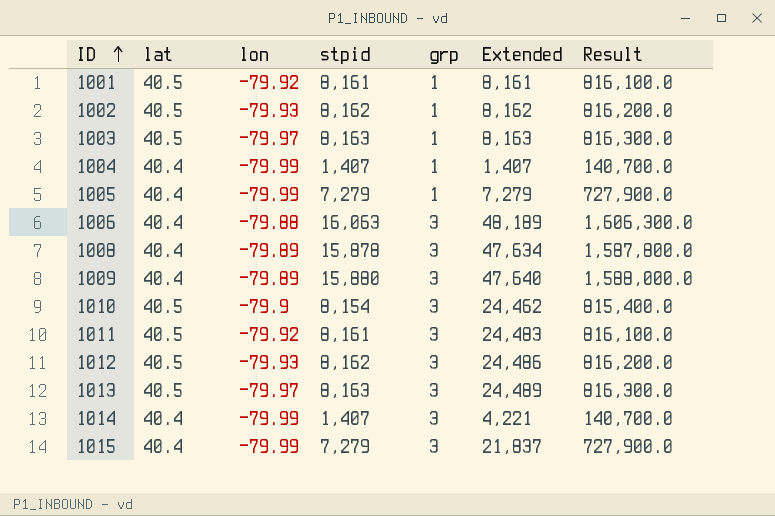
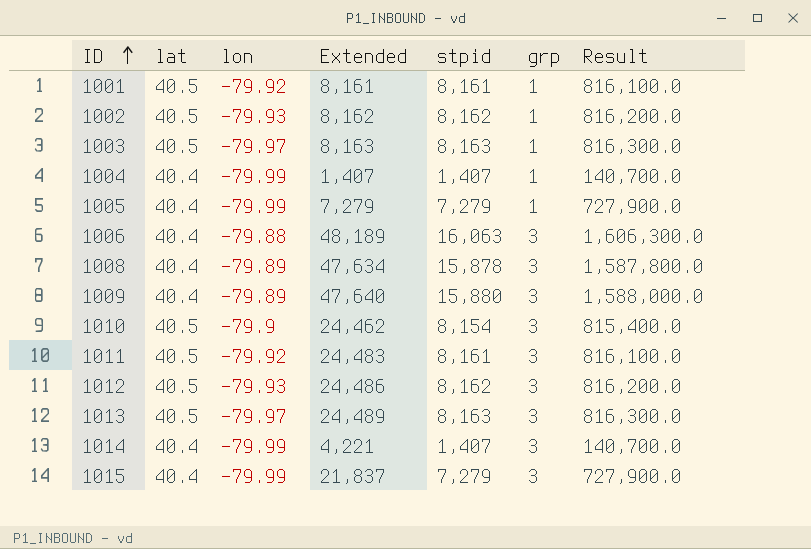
column Extended | position: 6 -> 4

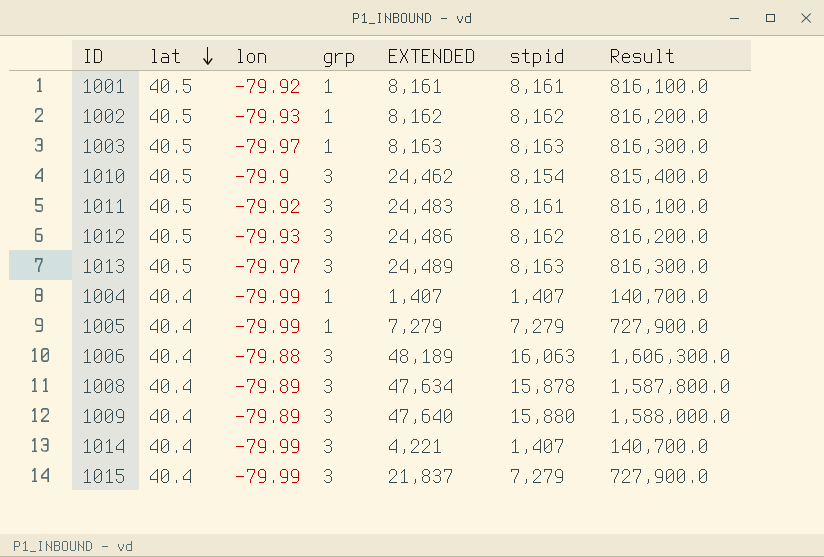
row order: ID ascending -> lat descending
column grp | position: 6 -> 4
column name: Extended -> EXTENDED

